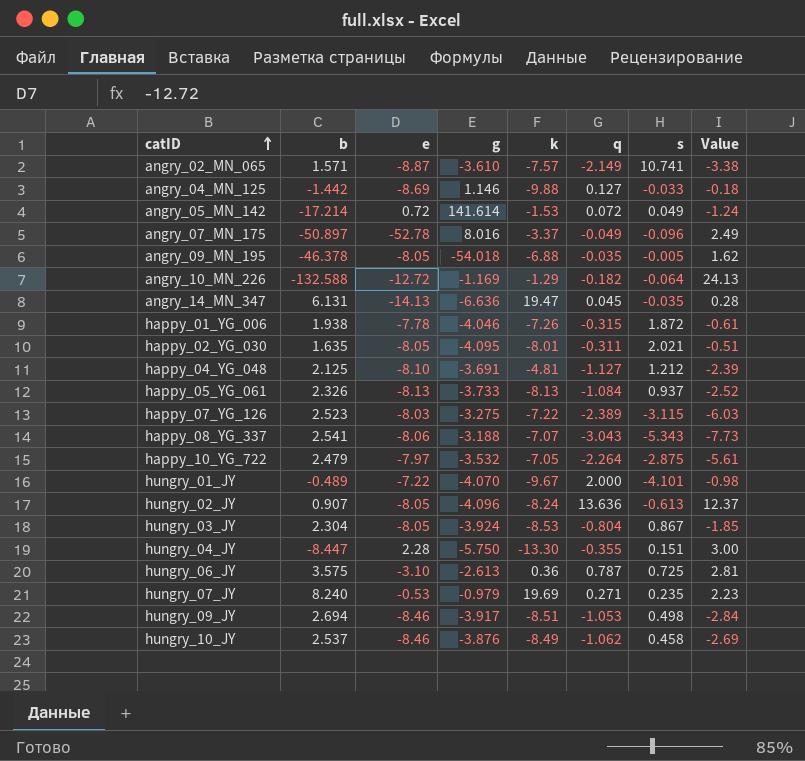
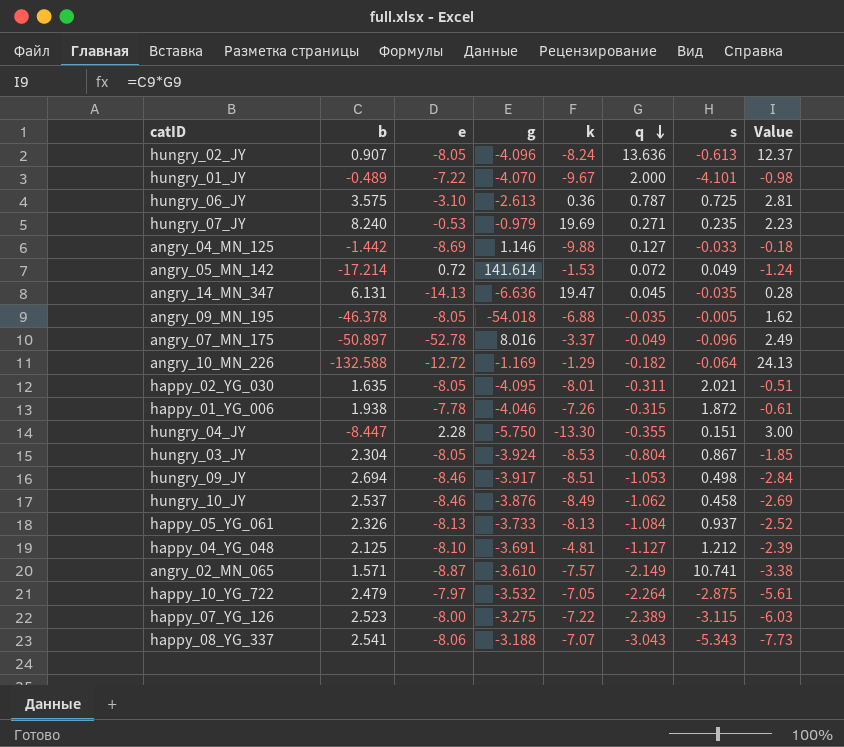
row order: catID ascending -> q descending
happy_07_YG_126 | e: -8.03 -> -8.00

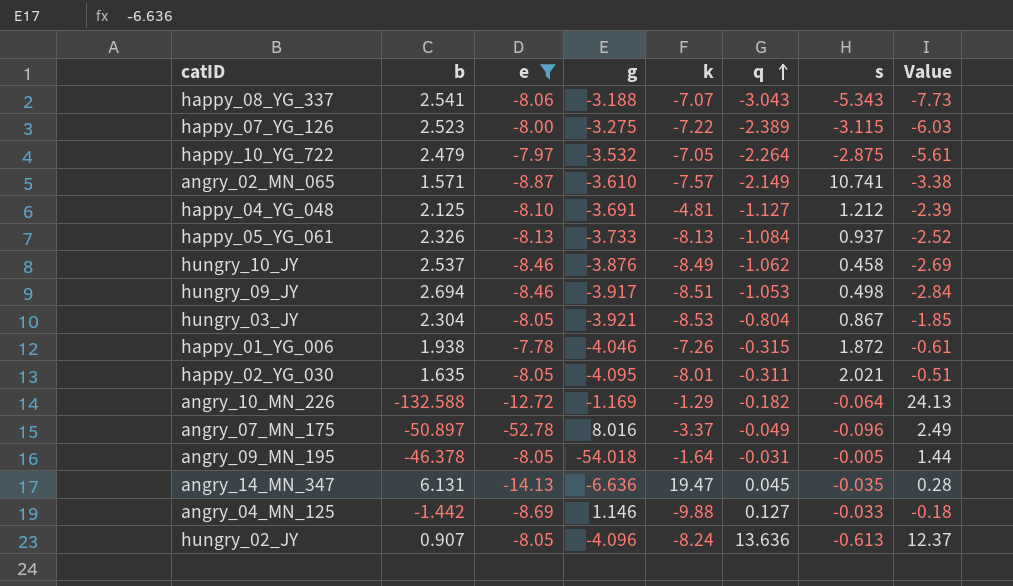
filter: none -> e <= -7.78
row order: q descending -> q ascending
hungry_03_JY | g: -3.924 -> -3.921
angry_09_MN_195 | k: -6.88 -> -1.64
angry_09_MN_195 | q: -0.035 -> -0.031
angry_09_MN_195 | Value: 1.62 -> 1.44

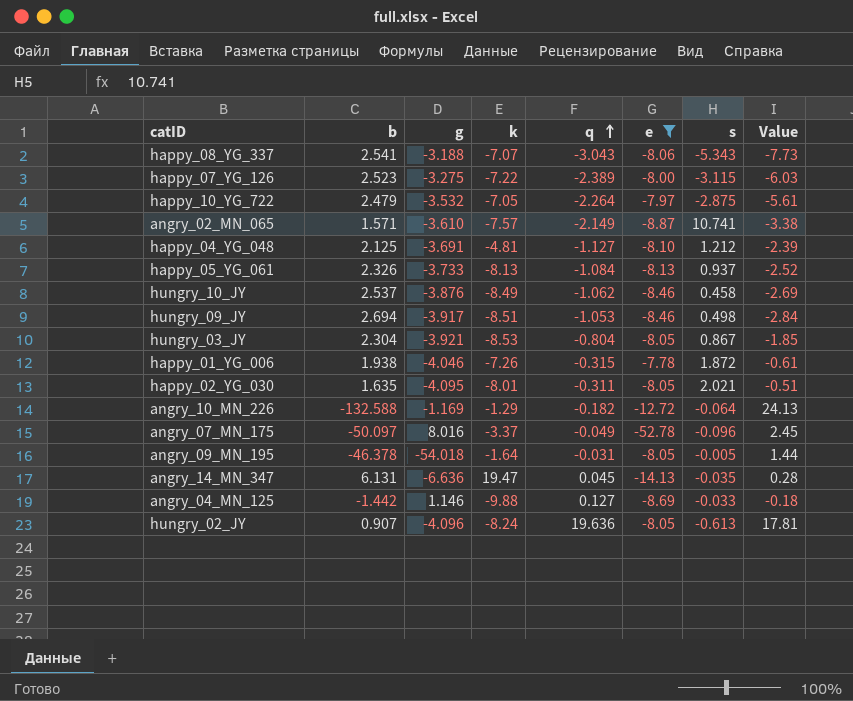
column e | position: 3 -> 6
angry_07_MN_175 | b: -50.897 -> -50.097
angry_07_MN_175 | Value: 2.49 -> 2.45
hungry_02_JY | q: 13.636 -> 19.636
hungry_02_JY | Value: 12.37 -> 17.81

